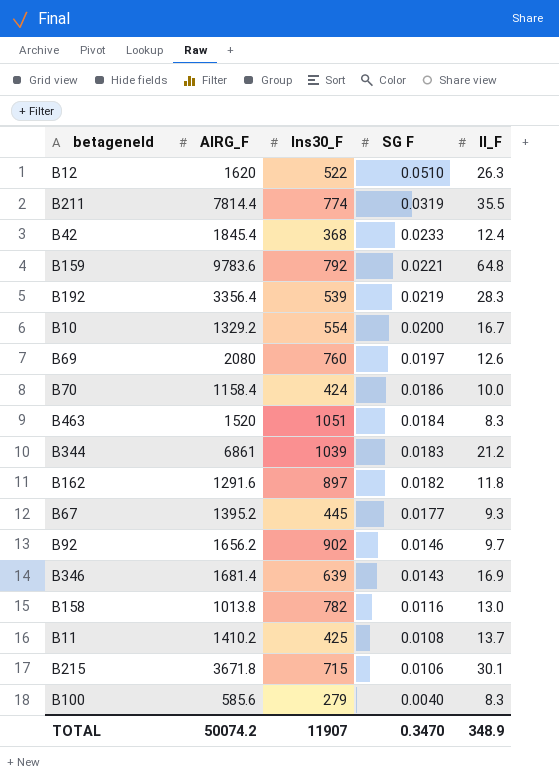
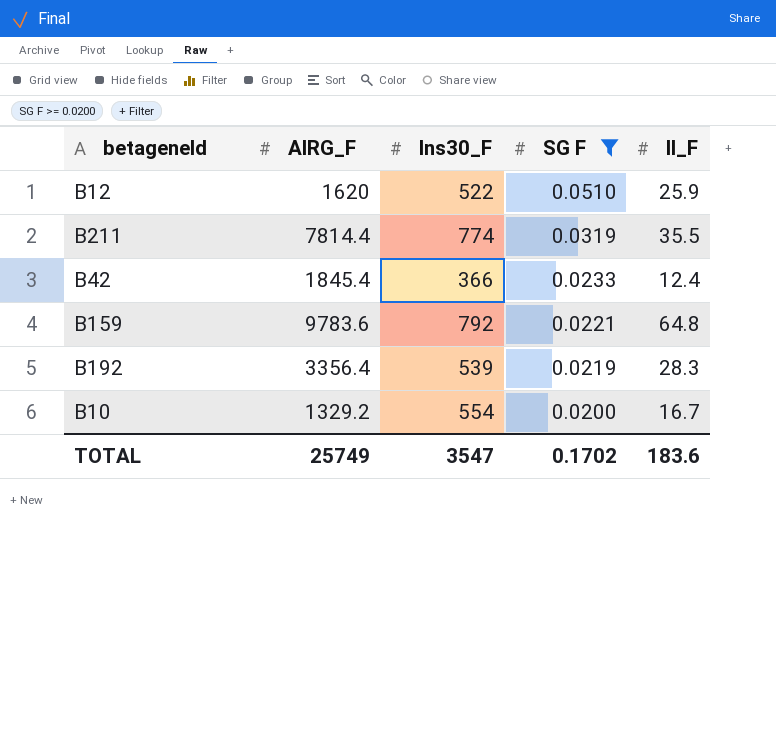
filter: none -> SG F >= 0.0200
B12 | II_F: 26.3 -> 25.9
B42 | Ins30_F: 368 -> 366
TOTAL | AIRG_F: 50074.2 -> 25749
TOTAL | Ins30_F: 11907 -> 3547
TOTAL | SG F: 0.3470 -> 0.1702
TOTAL | II_F: 348.9 -> 183.6

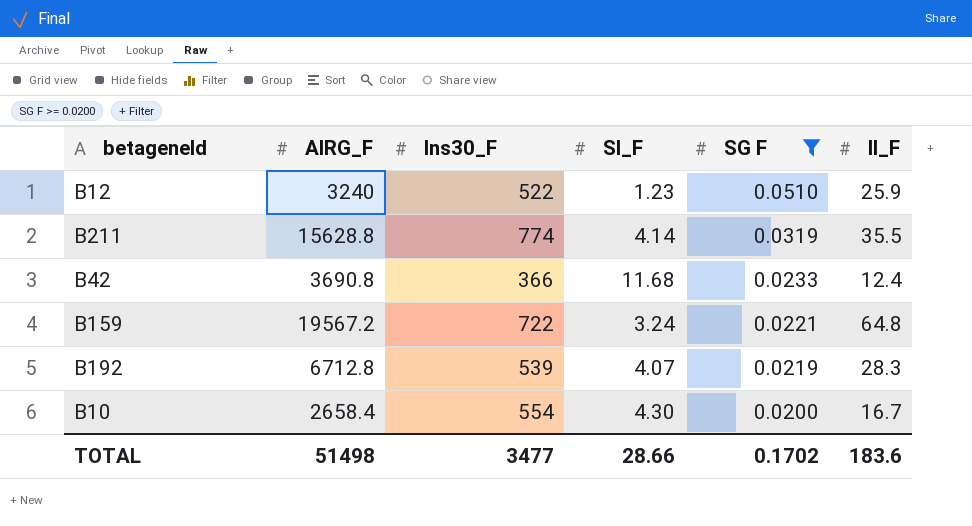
column SI_F | position: none -> 4
B12 | AIRG_F: 1620 -> 3240
B211 | AIRG_F: 7814.4 -> 15628.8
B42 | AIRG_F: 1845.4 -> 3690.8
B159 | AIRG_F: 9783.6 -> 19567.2
B159 | Ins30_F: 792 -> 722
B192 | AIRG_F: 3356.4 -> 6712.8
B10 | AIRG_F: 1329.2 -> 2658.4
TOTAL | AIRG_F: 25749 -> 51498
TOTAL | Ins30_F: 3547 -> 3477

